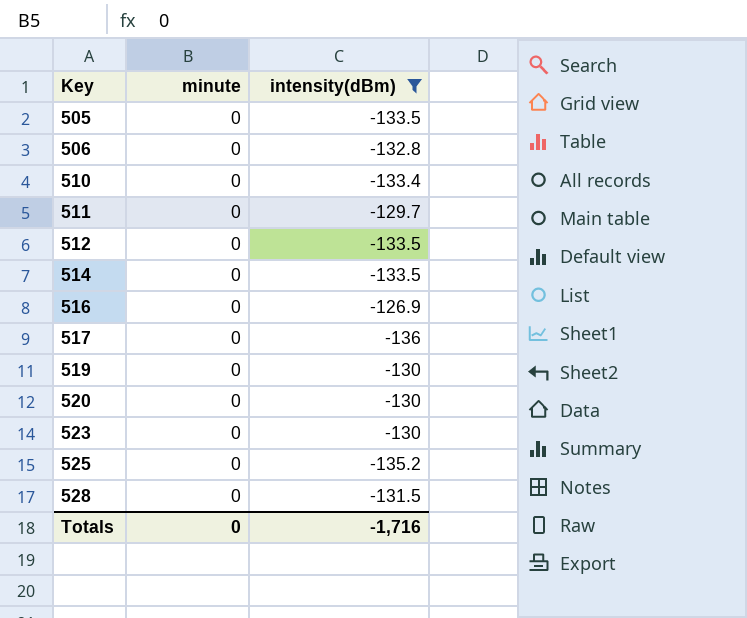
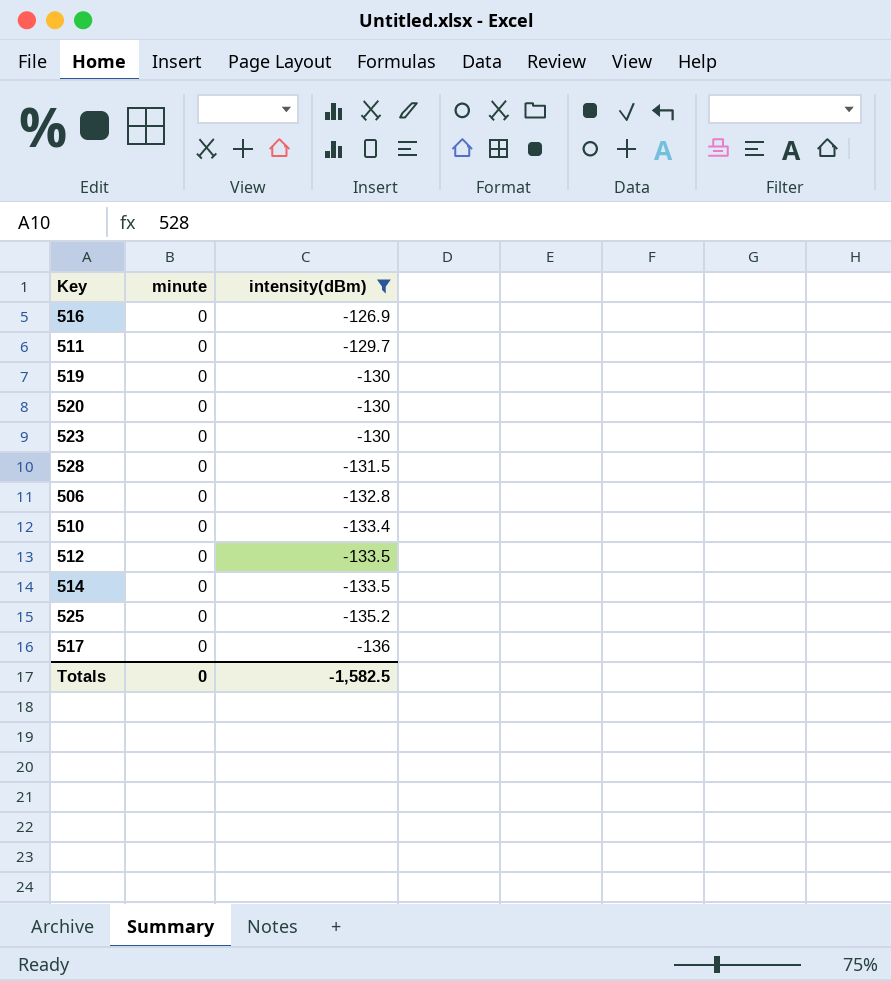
row order: Key ascending -> intensity(dBm) descending
row 505: 0 | -133.5 -> none
Totals | intensity(dBm): -1,716 -> -1,582.5

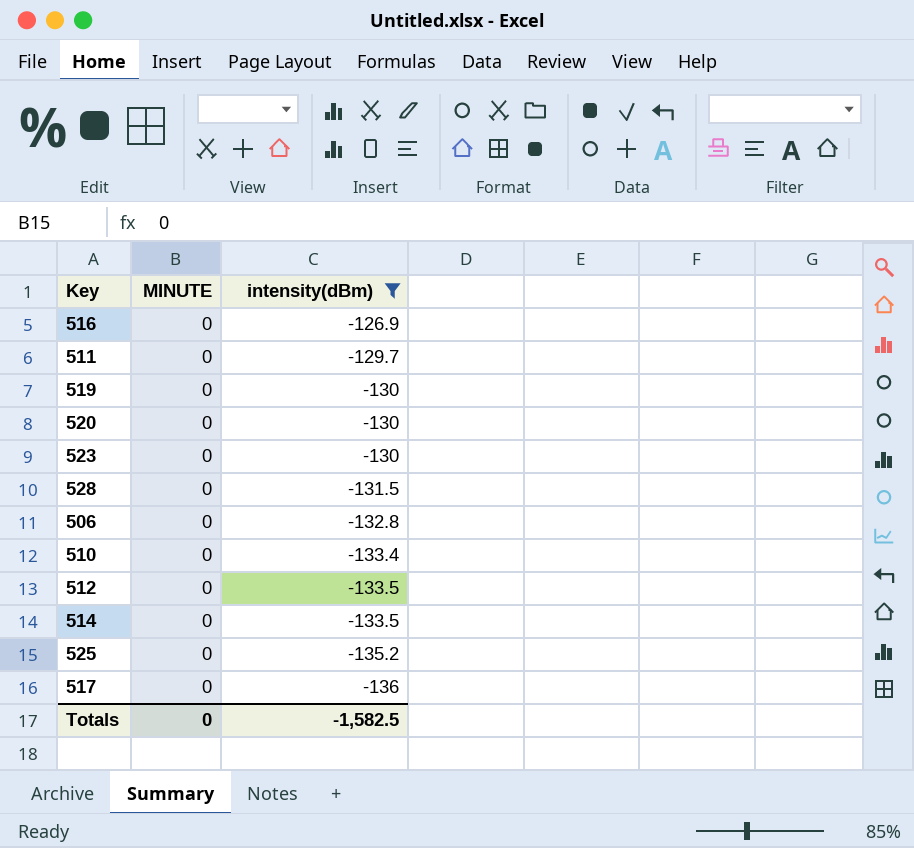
column name: minute -> MINUTE

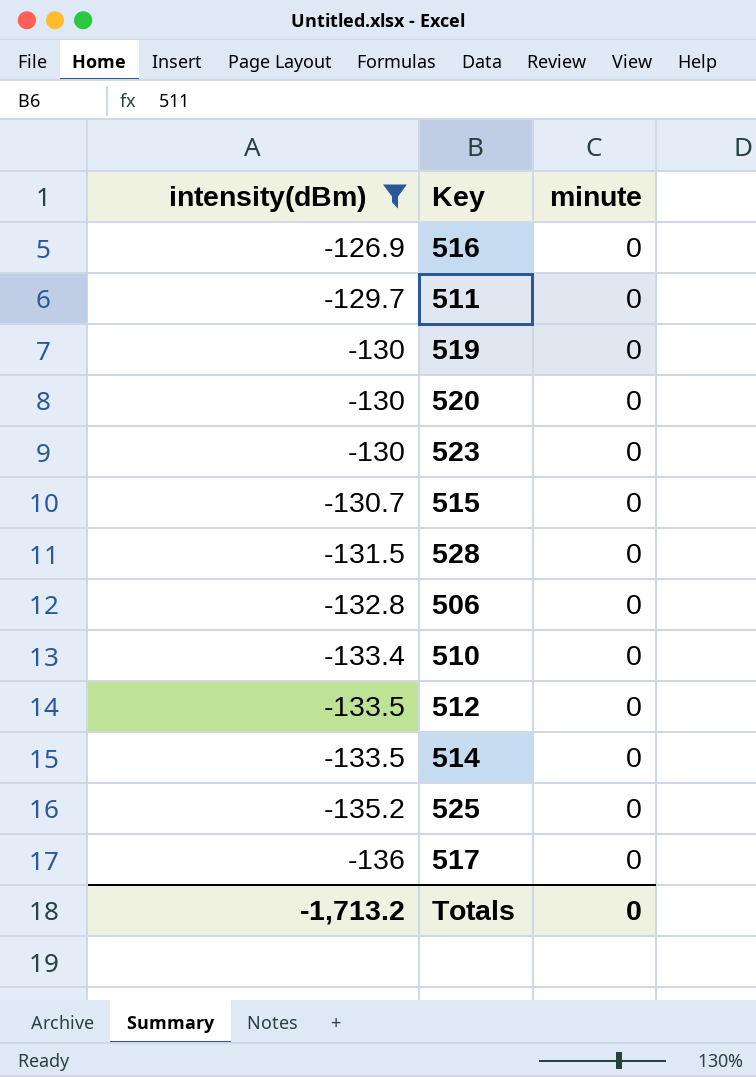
column intensity(dBm) | position: 3 -> 1
column name: MINUTE -> minute
row 515: none -> -130.7 | 0
Totals | intensity(dBm): -1,582.5 -> -1,713.2

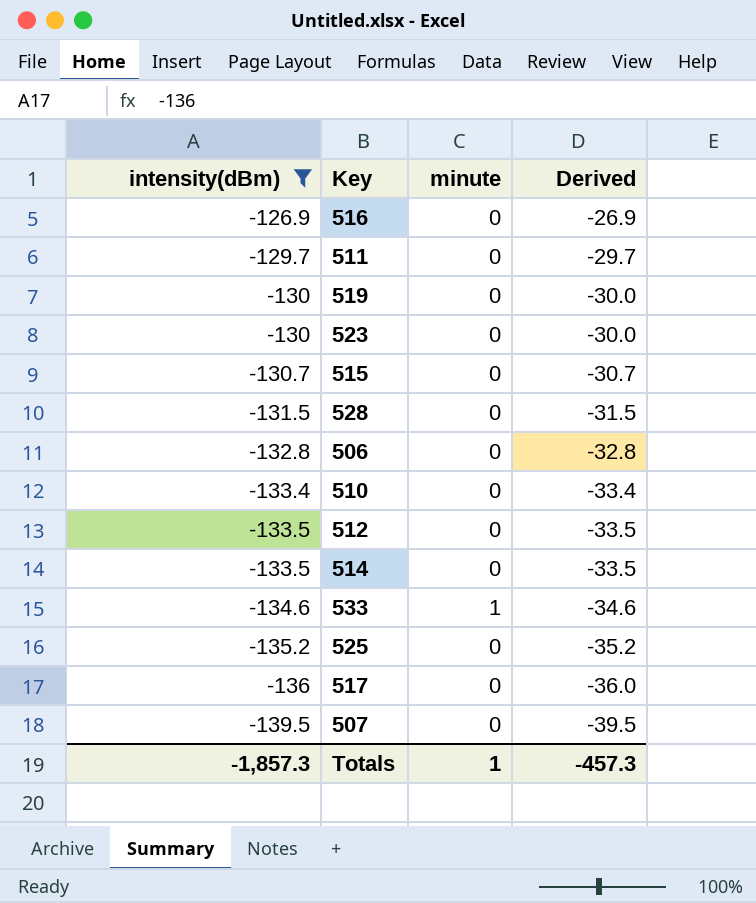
column Derived | formula: none -> [intensity(dBm)] + 100
row 520: -130 | 0 -> none
row 533: none -> -134.6 | 1 | -34.6
row 507: none -> -139.5 | 0 | -39.5
Totals | intensity(dBm): -1,713.2 -> -1,857.3
Totals | minute: 0 -> 1

